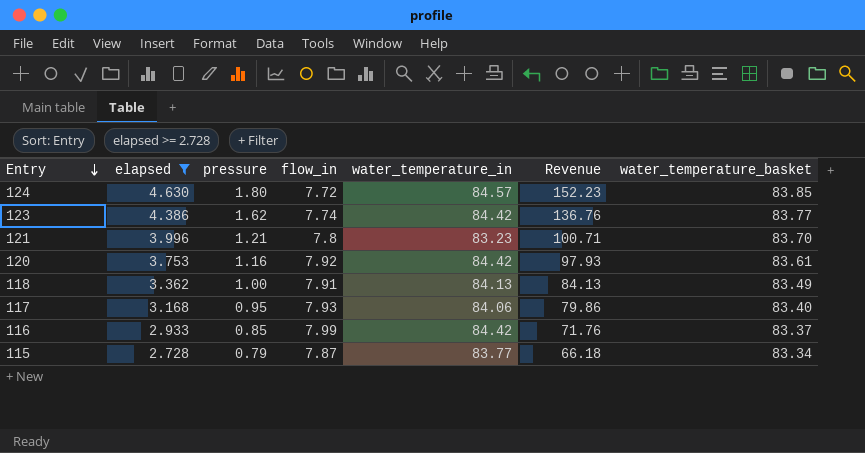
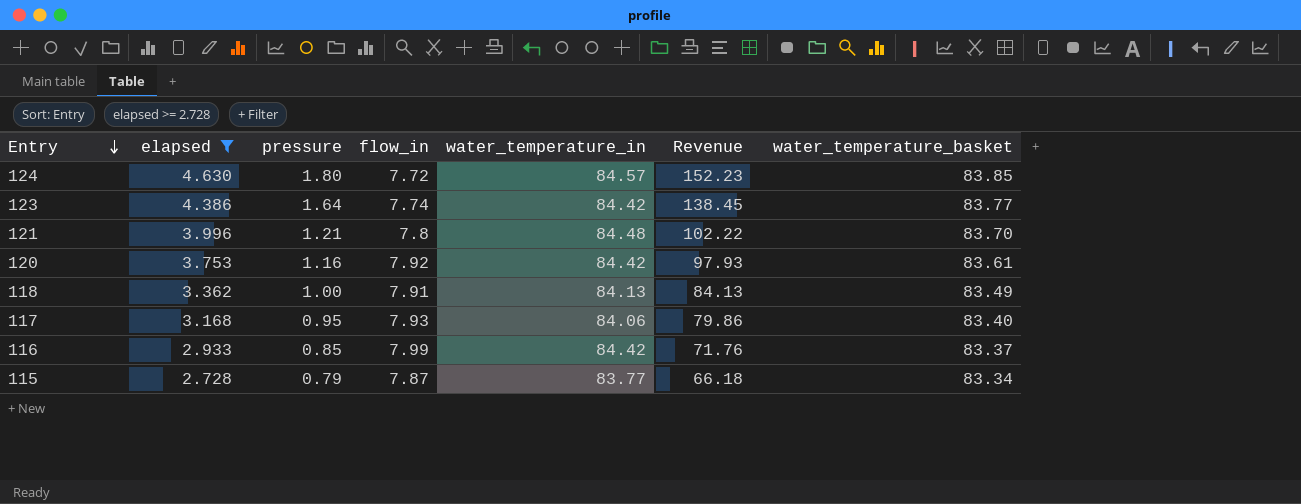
123 | pressure: 1.62 -> 1.64
123 | Revenue: 136.76 -> 138.45
121 | water_temperature_in: 83.23 -> 84.48
121 | Revenue: 100.71 -> 102.22

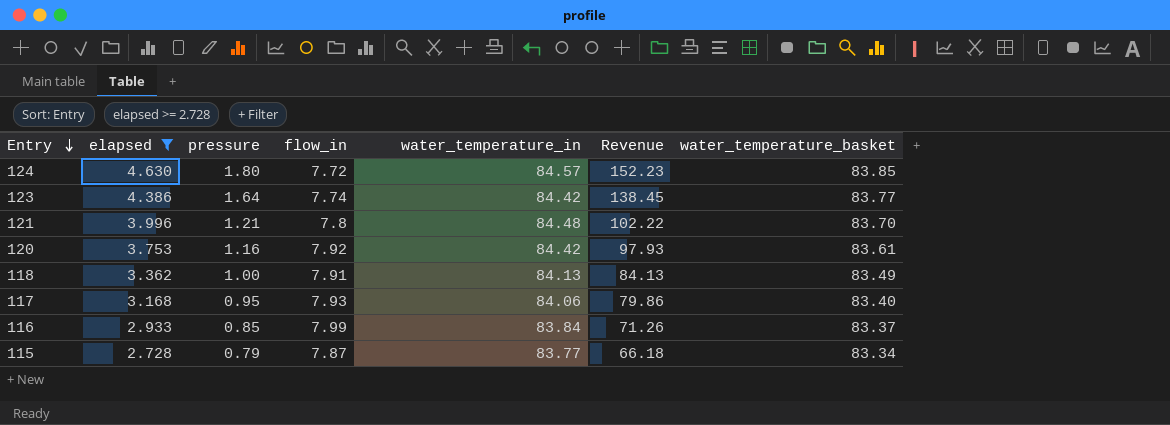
116 | water_temperature_in: 84.42 -> 83.84
116 | Revenue: 71.76 -> 71.26

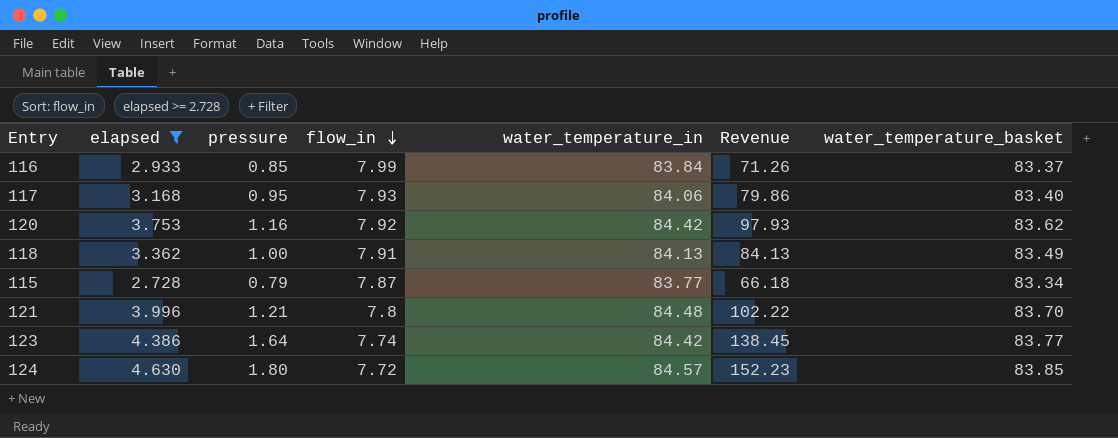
row order: Entry descending -> flow_in descending
120 | water_temperature_basket: 83.61 -> 83.62

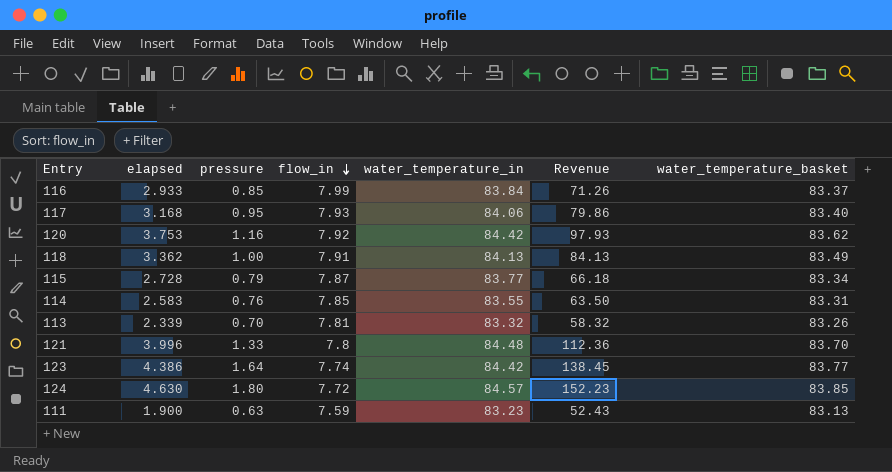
filter: elapsed >= 2.728 -> none
121 | pressure: 1.21 -> 1.33
121 | Revenue: 102.22 -> 112.36

